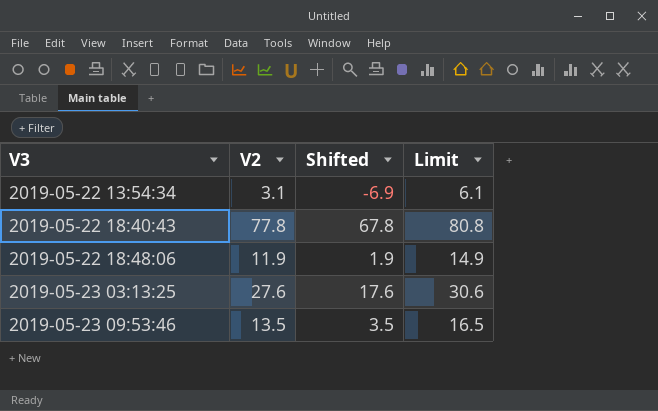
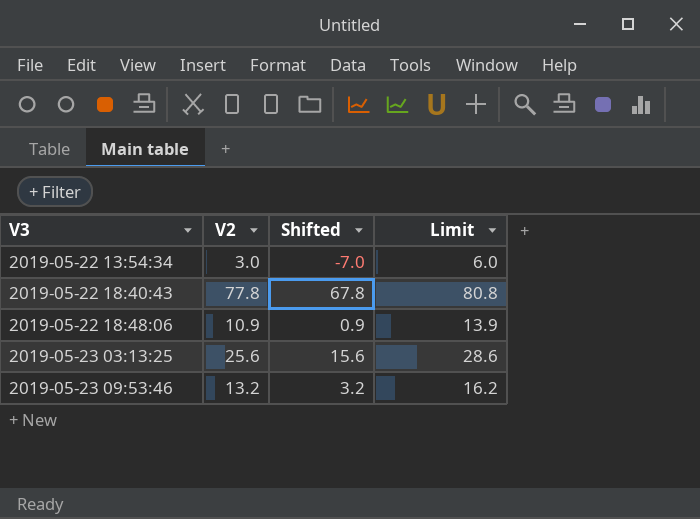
2019-05-22 13:54:34 | V2: 3.1 -> 3.0
2019-05-22 13:54:34 | Shifted: -6.9 -> -7.0
2019-05-22 13:54:34 | Limit: 6.1 -> 6.0
2019-05-22 18:48:06 | V2: 11.9 -> 10.9
2019-05-22 18:48:06 | Shifted: 1.9 -> 0.9
2019-05-22 18:48:06 | Limit: 14.9 -> 13.9
2019-05-23 03:13:25 | V2: 27.6 -> 25.6
2019-05-23 03:13:25 | Shifted: 17.6 -> 15.6
2019-05-23 03:13:25 | Limit: 30.6 -> 28.6
2019-05-23 09:53:46 | V2: 13.5 -> 13.2
2019-05-23 09:53:46 | Shifted: 3.5 -> 3.2
2019-05-23 09:53:46 | Limit: 16.5 -> 16.2

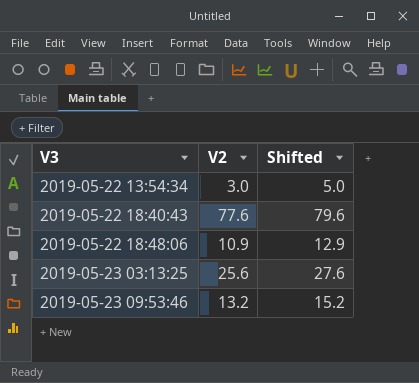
column Limit | formula: [V2] + 3 -> none
column Shifted | formula: [V2] - 10 -> [V2] + 2
2019-05-22 18:40:43 | V2: 77.8 -> 77.6

